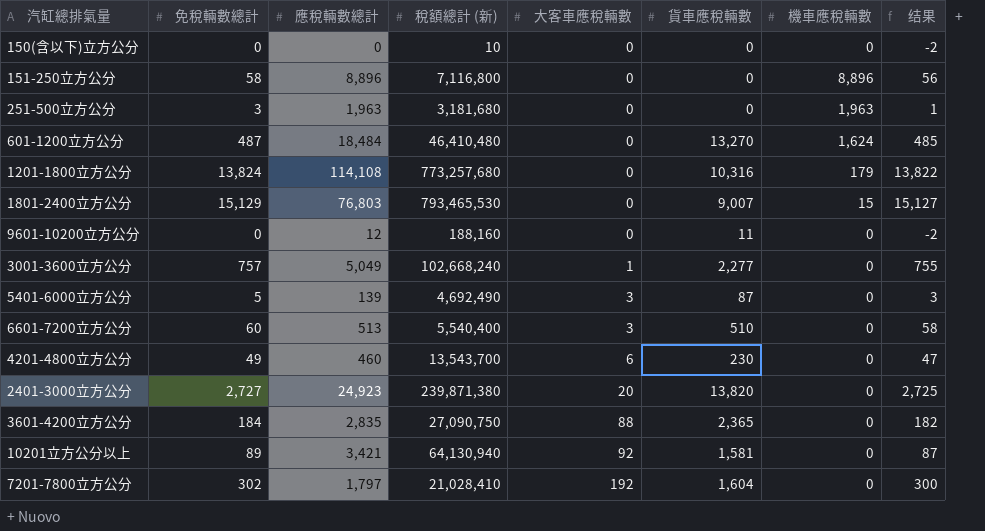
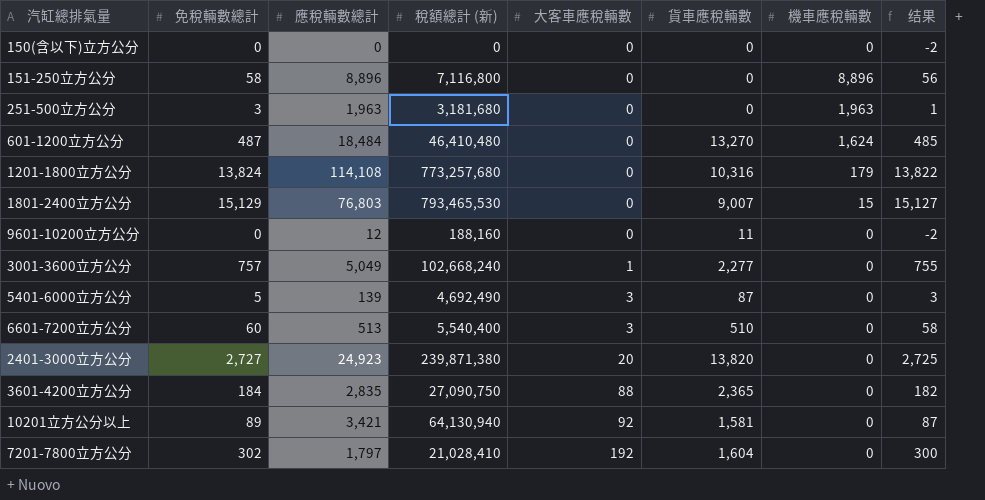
row 4201-4800立方公分: 49 | 460 | 13,543,700 | 6 | 230 | 0 | 47 -> none
150(含以下)立方公分 | 稅額總計 (新): 10 -> 0

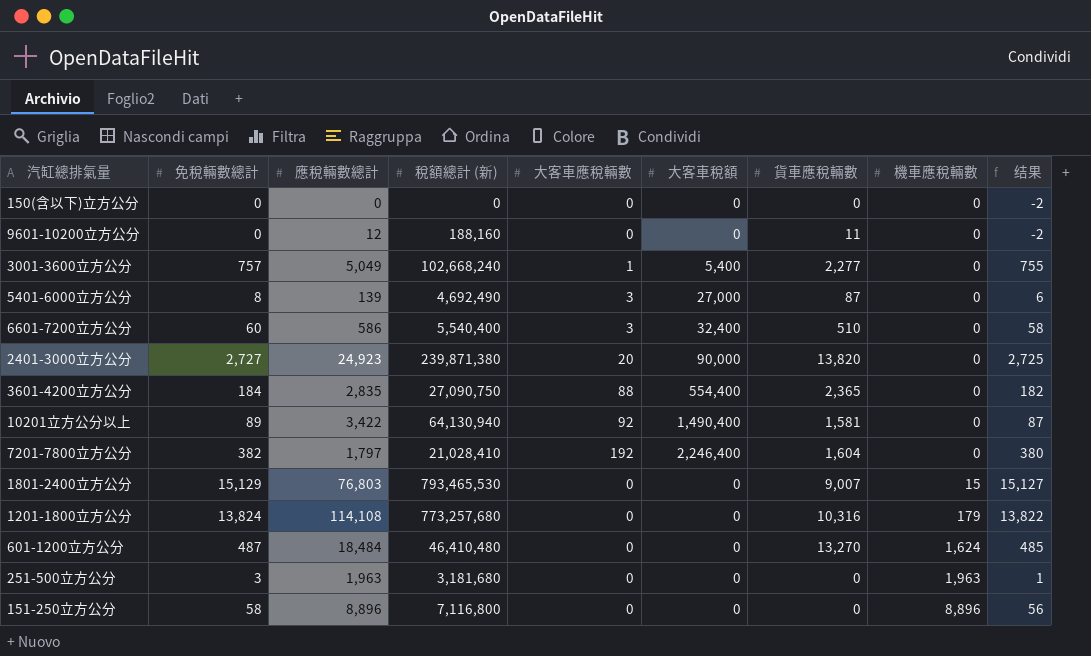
row order: 大客車應稅輛數 ascending -> 機車應稅輛數 ascending
column 大客車稅額 | position: none -> 6
5401-6000立方公分 | 免稅輛數總計: 5 -> 8
5401-6000立方公分 | 结果: 3 -> 6
6601-7200立方公分 | 應稅輛數總計: 513 -> 586
10201立方公分以上 | 應稅輛數總計: 3,421 -> 3,422
7201-7800立方公分 | 免稅輛數總計: 302 -> 382
7201-7800立方公分 | 结果: 300 -> 380

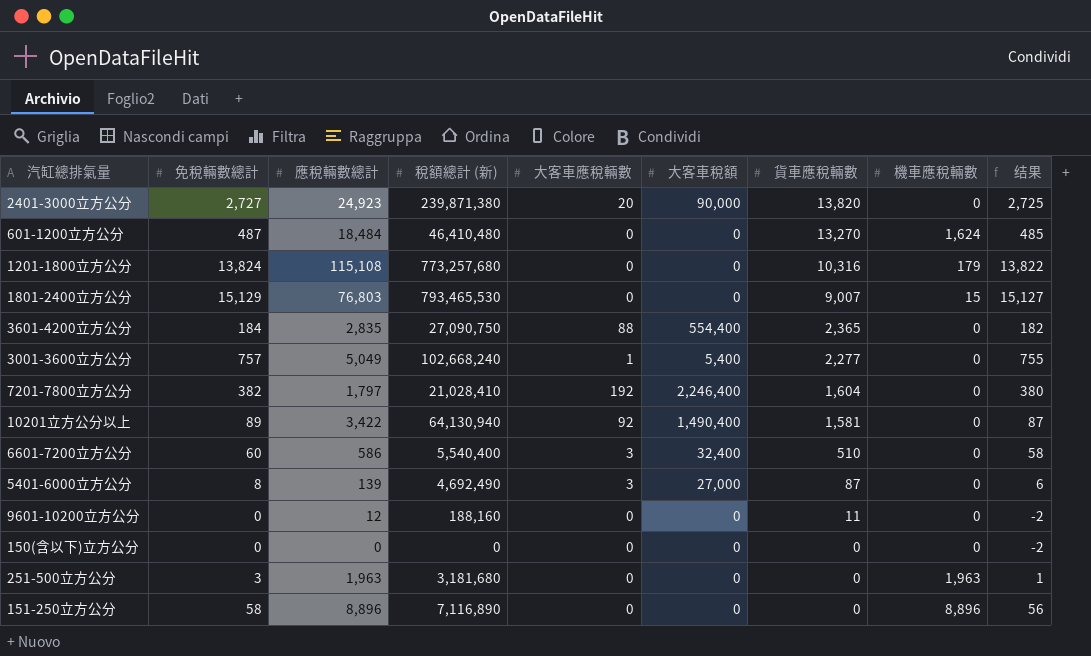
row order: 機車應稅輛數 ascending -> 貨車應稅輛數 descending
1201-1800立方公分 | 應稅輛數總計: 114,108 -> 115,108
151-250立方公分 | 稅額總計 (新): 7,116,800 -> 7,116,890

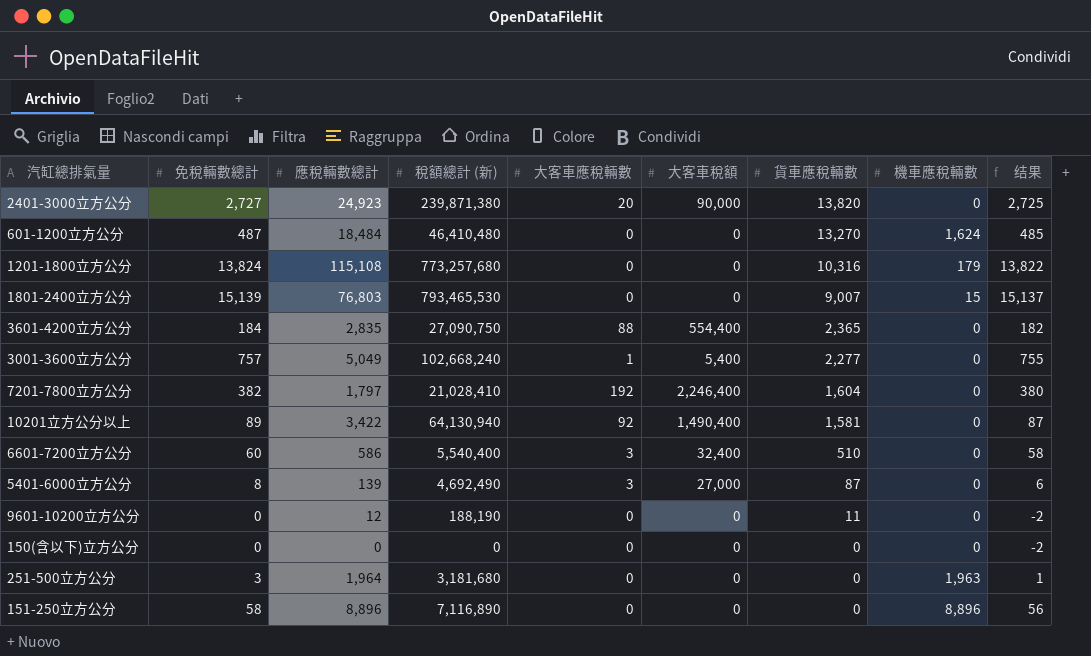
1801-2400立方公分 | 免稅輛數總計: 15,129 -> 15,139
1801-2400立方公分 | 结果: 15,127 -> 15,137
9601-10200立方公分 | 稅額總計 (新): 188,160 -> 188,190
251-500立方公分 | 應稅輛數總計: 1,963 -> 1,964

